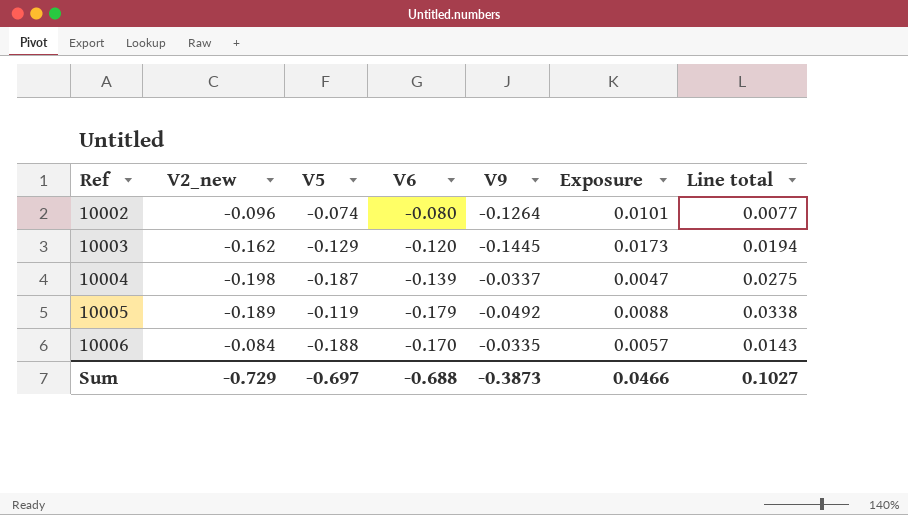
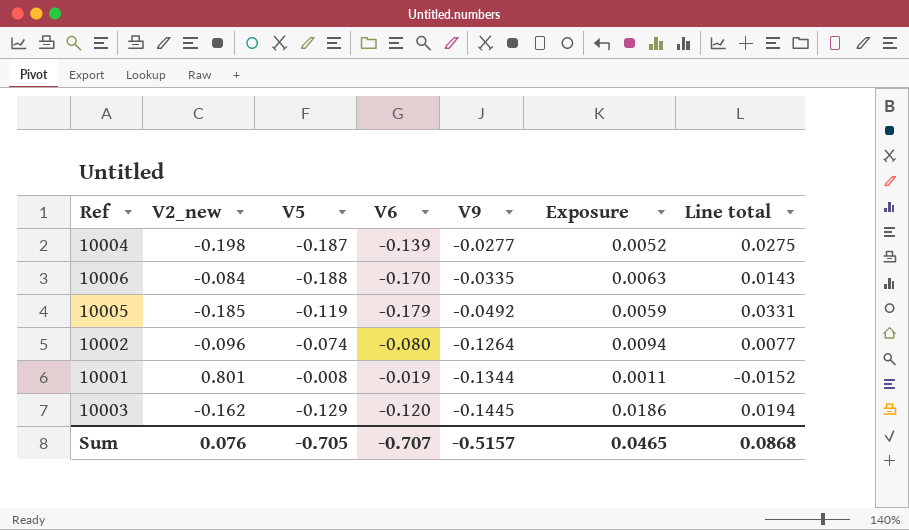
row order: Ref ascending -> V9 descending
column Exposure | formula: [V6] * [V9] -> [V5] * [V9]
10004 | V9: -0.0337 -> -0.0277
10005 | V2_new: -0.189 -> -0.185
10005 | Line total: 0.0338 -> 0.0331
row 10001: none -> 0.801 | -0.008 | -0.019 | -0.1344 | 0.0011 | -0.0152
Sum | V2_new: -0.729 -> 0.076
Sum | V5: -0.697 -> -0.705
Sum | V6: -0.688 -> -0.707
Sum | V9: -0.3873 -> -0.5157
Sum | Exposure: 0.0466 -> 0.0465
Sum | Line total: 0.1027 -> 0.0868

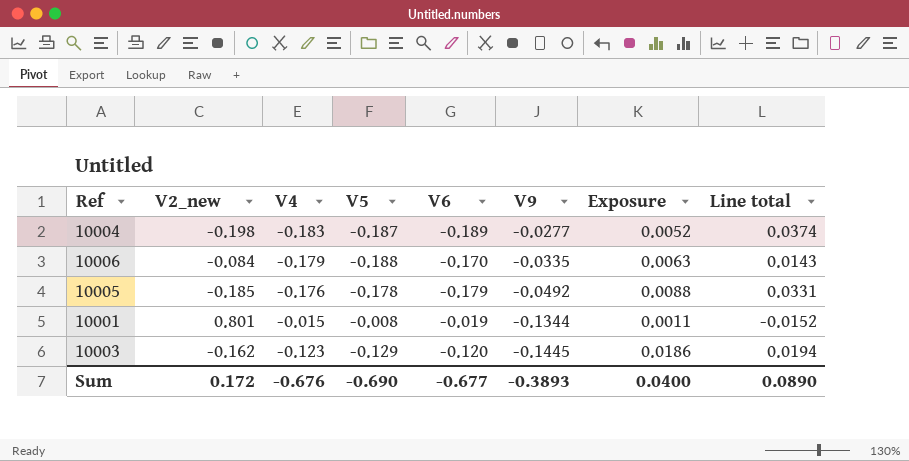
column V4 | position: none -> 3
row 10002: -0.096 | -0.074 | -0.080 | -0.1264 | 0.0094 | 0.0077 -> none
10004 | V6: -0.139 -> -0.189
10004 | Line total: 0.0275 -> 0.0374
10005 | V5: -0.119 -> -0.178
10005 | Exposure: 0.0059 -> 0.0088
Sum | V2_new: 0.076 -> 0.172
Sum | V5: -0.705 -> -0.690
Sum | V6: -0.707 -> -0.677
Sum | V9: -0.5157 -> -0.3893
Sum | Exposure: 0.0465 -> 0.0400
Sum | Line total: 0.0868 -> 0.0890

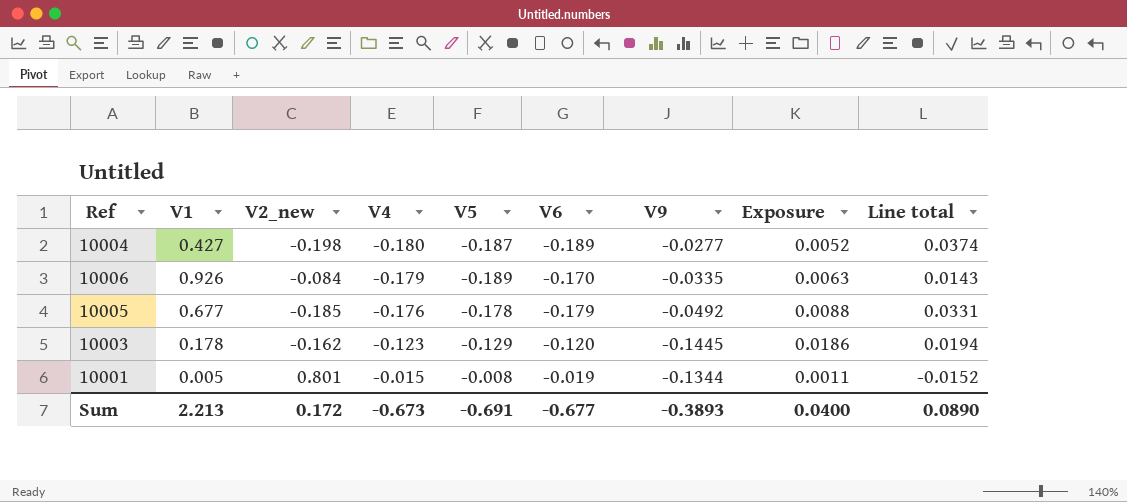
row order: V9 descending -> V4 ascending
column V1 | position: none -> 2
10004 | V4: -0.183 -> -0.180
10006 | V5: -0.188 -> -0.189
Sum | V4: -0.676 -> -0.673
Sum | V5: -0.690 -> -0.691

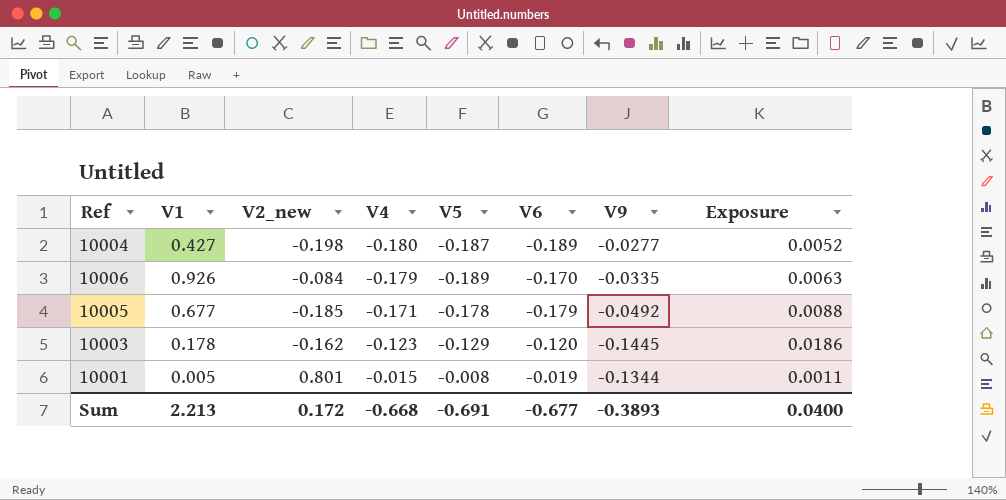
column Line total | formula: [V2_new] * [V6] -> none
10005 | V4: -0.176 -> -0.171
Sum | V4: -0.673 -> -0.668

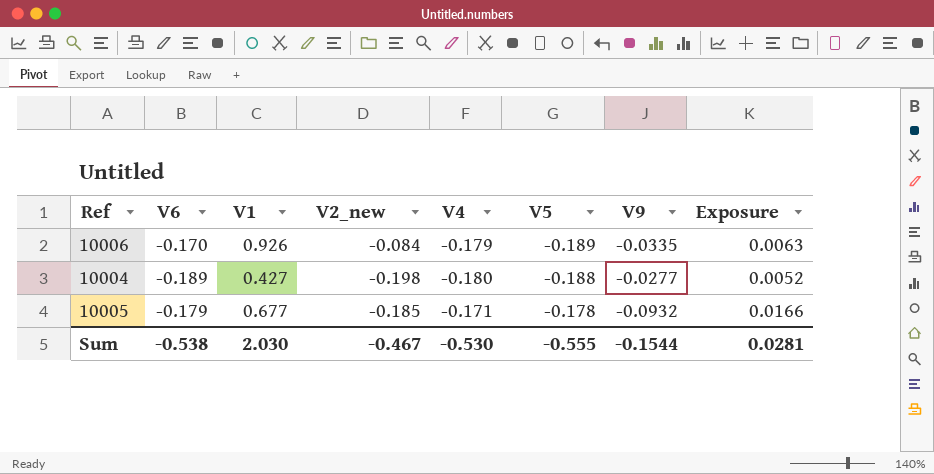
row order: V4 ascending -> V5 ascending
column V6 | position: 6 -> 2
row 10003: 0.178 | -0.162 | -0.123 | -0.129 | -0.120 | -0.1445 | 0.0186 -> none
row 10001: 0.005 | 0.801 | -0.015 | -0.008 | -0.019 | -0.1344 | 0.0011 -> none
10004 | V5: -0.187 -> -0.188
10005 | V9: -0.0492 -> -0.0932
10005 | Exposure: 0.0088 -> 0.0166
Sum | V6: -0.677 -> -0.538
Sum | V1: 2.213 -> 2.030
Sum | V2_new: 0.172 -> -0.467
Sum | V4: -0.668 -> -0.530
Sum | V5: -0.691 -> -0.555
Sum | V9: -0.3893 -> -0.1544
Sum | Exposure: 0.0400 -> 0.0281

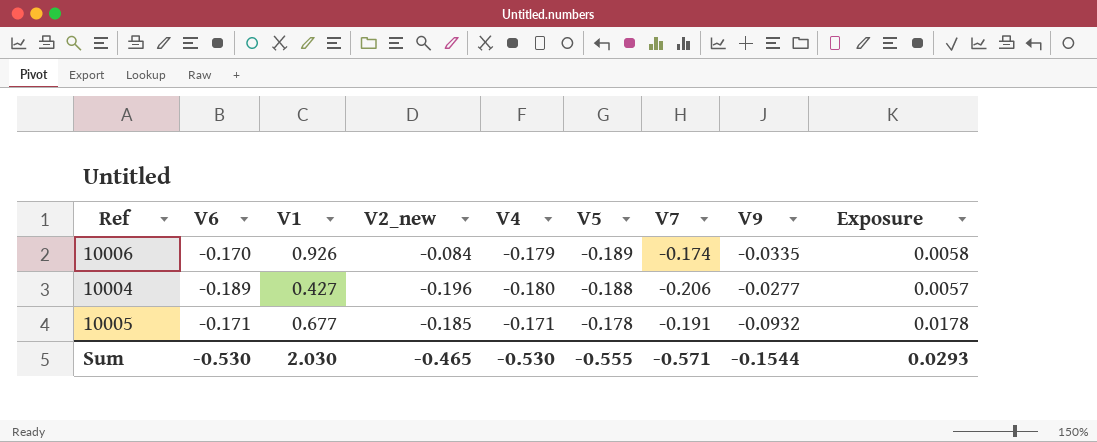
column V7 | position: none -> 7
column Exposure | formula: [V5] * [V9] -> [V7] * [V9]
10004 | V2_new: -0.198 -> -0.196
10005 | V6: -0.179 -> -0.171
Sum | V6: -0.538 -> -0.530
Sum | V2_new: -0.467 -> -0.465
Sum | Exposure: 0.0281 -> 0.0293

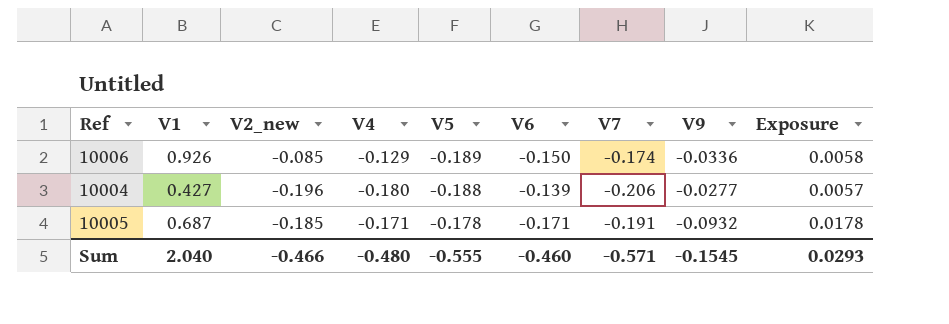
column V6 | position: 2 -> 6
10006 | V2_new: -0.084 -> -0.085
10006 | V4: -0.179 -> -0.129
10006 | V6: -0.170 -> -0.150
10006 | V9: -0.0335 -> -0.0336
10004 | V6: -0.189 -> -0.139
10005 | V1: 0.677 -> 0.687
Sum | V1: 2.030 -> 2.040
Sum | V2_new: -0.465 -> -0.466
Sum | V4: -0.530 -> -0.480
Sum | V6: -0.530 -> -0.460
Sum | V9: -0.1544 -> -0.1545

